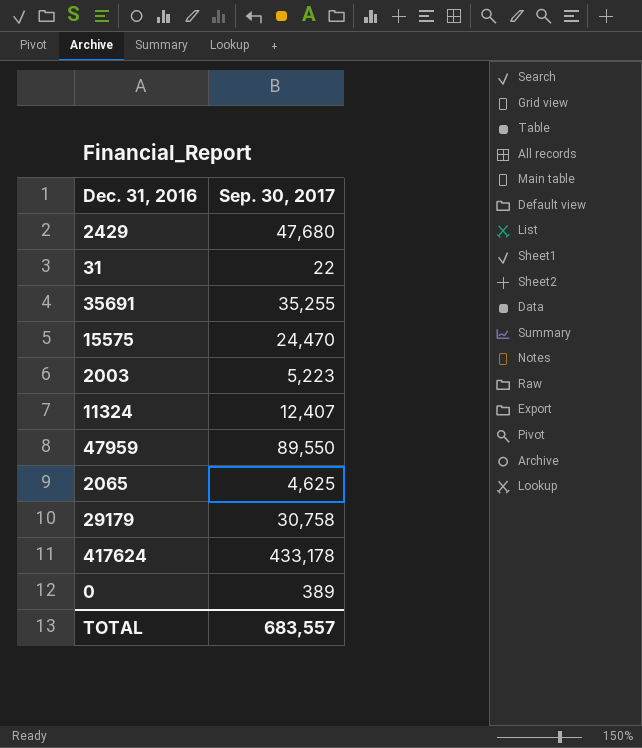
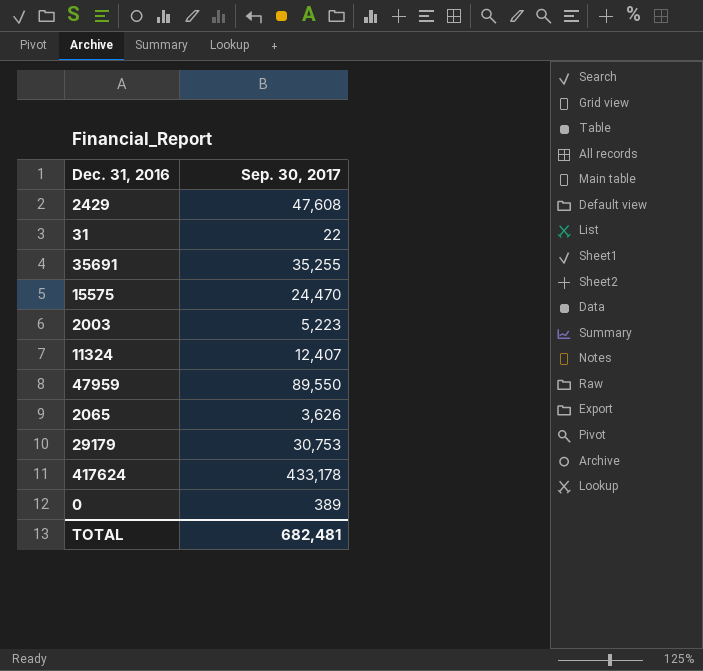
2429 | Sep. 30, 2017: 47,680 -> 47,608
2065 | Sep. 30, 2017: 4,625 -> 3,626
29179 | Sep. 30, 2017: 30,758 -> 30,753
TOTAL | Sep. 30, 2017: 683,557 -> 682,481

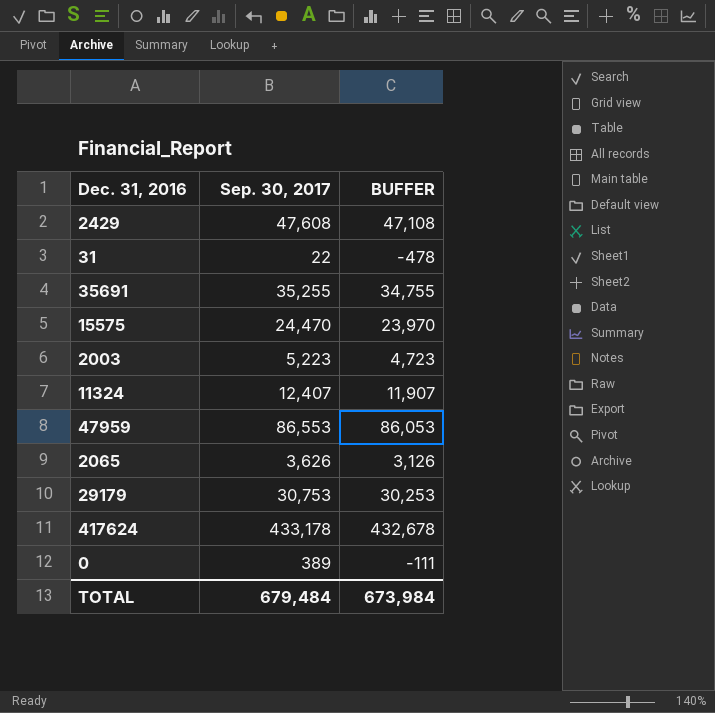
column BUFFER | formula: none -> [Sep. 30, 2017] - 500
47959 | Sep. 30, 2017: 89,550 -> 86,553
TOTAL | Sep. 30, 2017: 682,481 -> 679,484

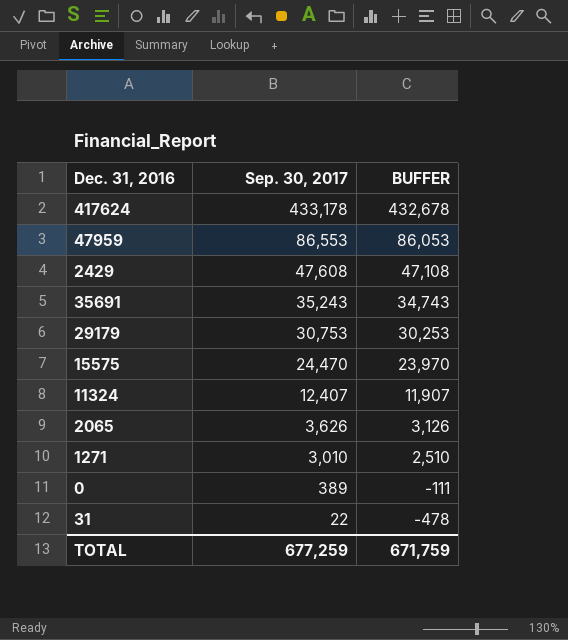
row order: none -> Sep. 30, 2017 descending
row 2003: 5,223 | 4,723 -> none
35691 | Sep. 30, 2017: 35,255 -> 35,243
35691 | BUFFER: 34,755 -> 34,743
row 1271: none -> 3,010 | 2,510
TOTAL | Sep. 30, 2017: 679,484 -> 677,259
TOTAL | BUFFER: 673,984 -> 671,759

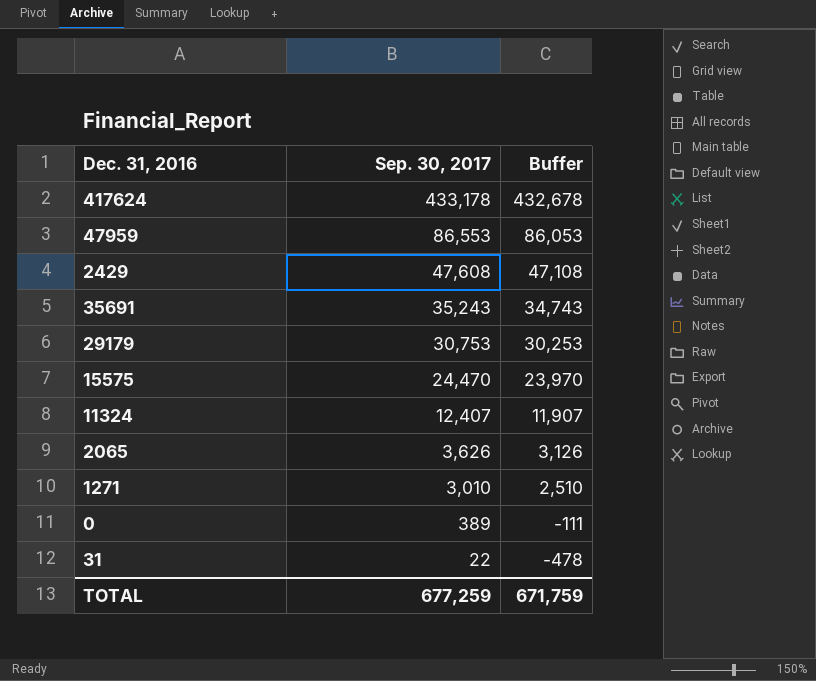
column name: BUFFER -> Buffer

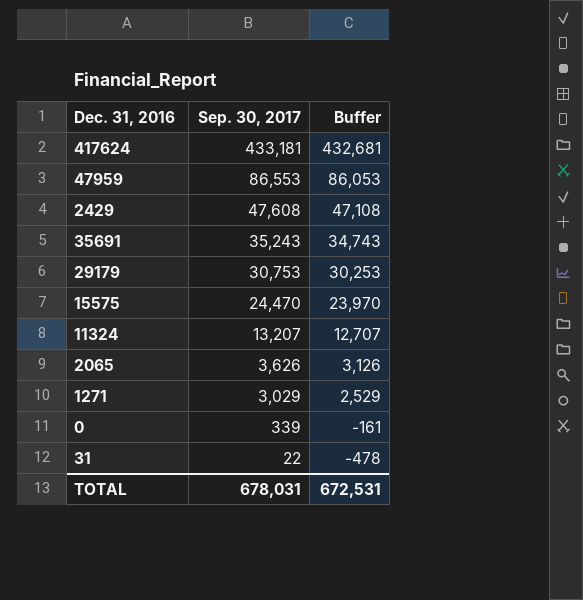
417624 | Sep. 30, 2017: 433,178 -> 433,181
417624 | Buffer: 432,678 -> 432,681
11324 | Sep. 30, 2017: 12,407 -> 13,207
11324 | Buffer: 11,907 -> 12,707
1271 | Sep. 30, 2017: 3,010 -> 3,029
1271 | Buffer: 2,510 -> 2,529
0 | Sep. 30, 2017: 389 -> 339
0 | Buffer: -111 -> -161
TOTAL | Sep. 30, 2017: 677,259 -> 678,031
TOTAL | Buffer: 671,759 -> 672,531

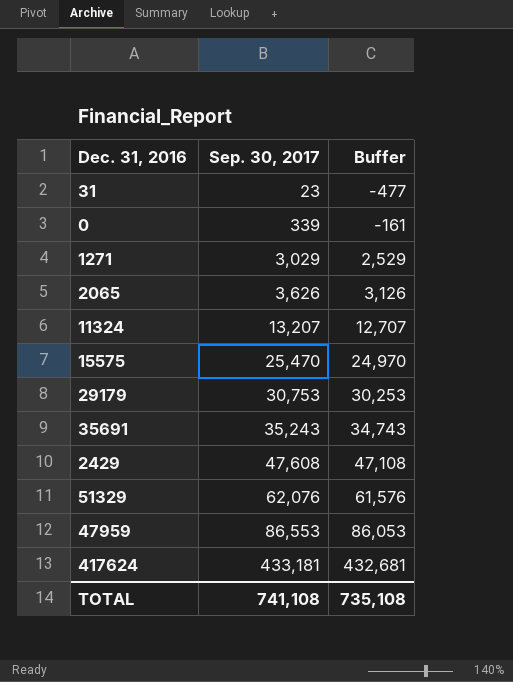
row order: Sep. 30, 2017 descending -> Sep. 30, 2017 ascending
31 | Sep. 30, 2017: 22 -> 23
31 | Buffer: -478 -> -477
15575 | Sep. 30, 2017: 24,470 -> 25,470
15575 | Buffer: 23,970 -> 24,970
row 51329: none -> 62,076 | 61,576
TOTAL | Sep. 30, 2017: 678,031 -> 741,108
TOTAL | Buffer: 672,531 -> 735,108

